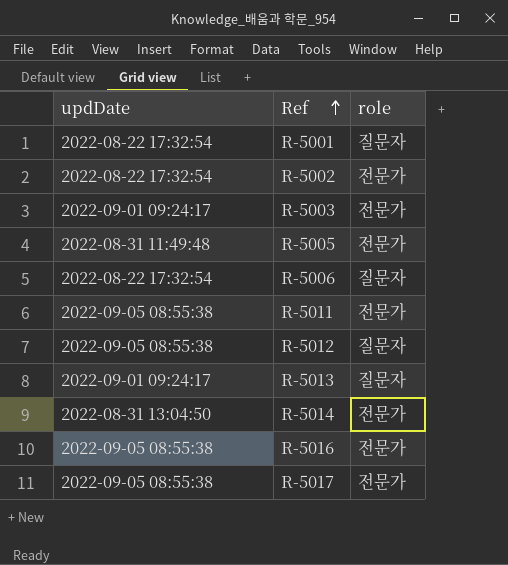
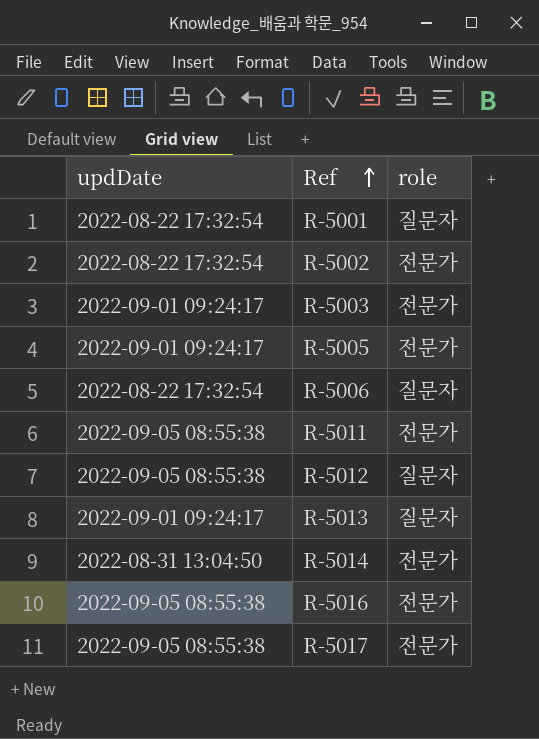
R-5005 | updDate: 2022-08-31 11:49:48 -> 2022-09-01 09:24:17

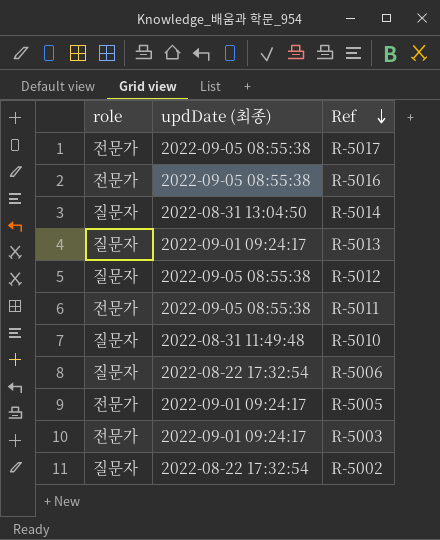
row order: Ref ascending -> Ref descending
column role | position: 3 -> 1
column name: updDate -> updDate (최종)
row R-5001: 2022-08-22 17:32:54 | 질문자 -> none
R-5014 | role: 전문가 -> 질문자
row R-5010: none -> 질문자 | 2022-08-31 11:49:48
R-5002 | role: 전문가 -> 질문자

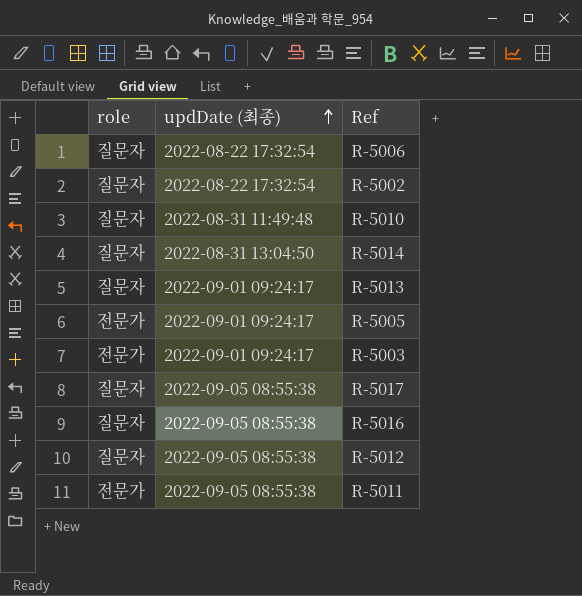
row order: Ref descending -> updDate (최종) ascending
R-5017 | role: 전문가 -> 질문자
R-5016 | role: 전문가 -> 질문자

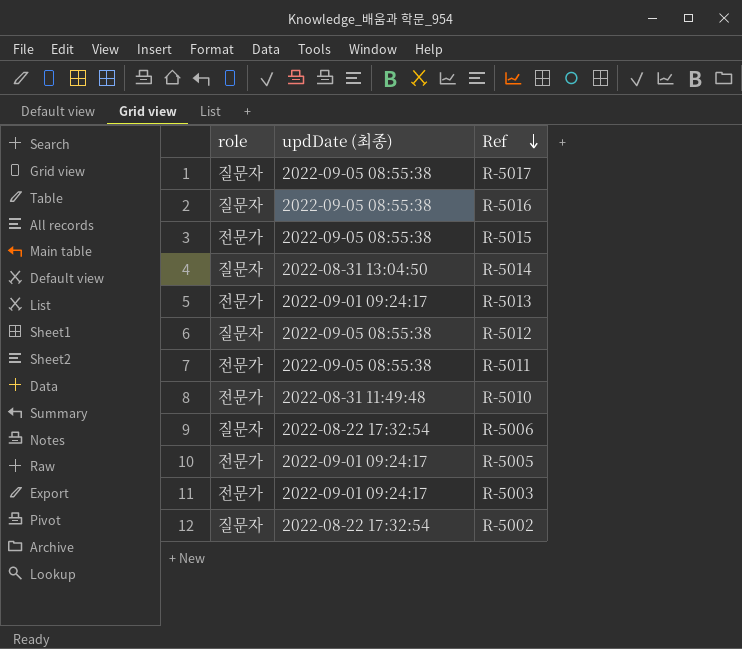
row order: updDate (최종) ascending -> Ref descending
row R-5015: none -> 전문가 | 2022-09-05 08:55:38
R-5013 | role: 질문자 -> 전문가
R-5010 | role: 질문자 -> 전문가

